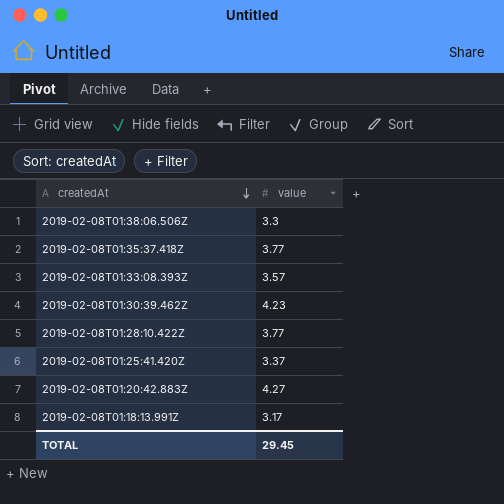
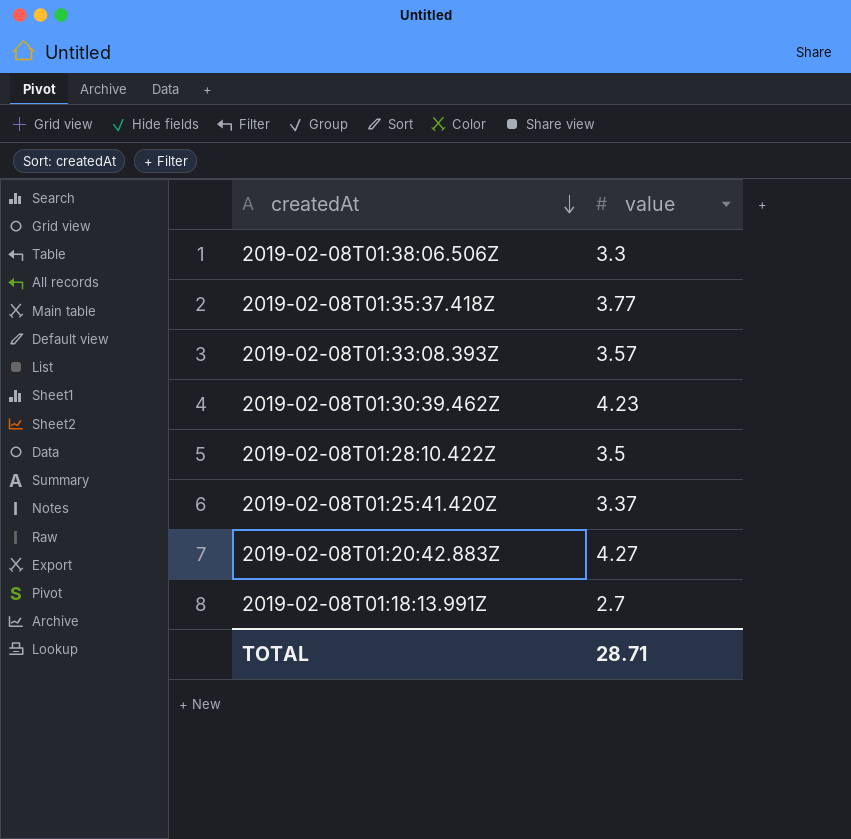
2019-02-08T01:28:10.422Z | value: 3.77 -> 3.5
2019-02-08T01:18:13.991Z | value: 3.17 -> 2.7
TOTAL | value: 29.45 -> 28.71

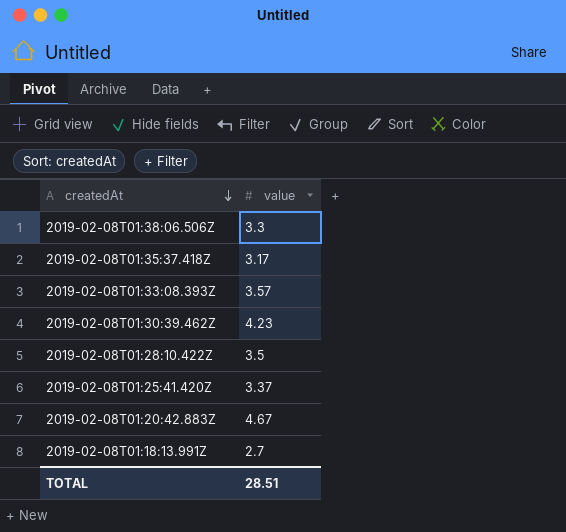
2019-02-08T01:35:37.418Z | value: 3.77 -> 3.17
2019-02-08T01:20:42.883Z | value: 4.27 -> 4.67
TOTAL | value: 28.71 -> 28.51

